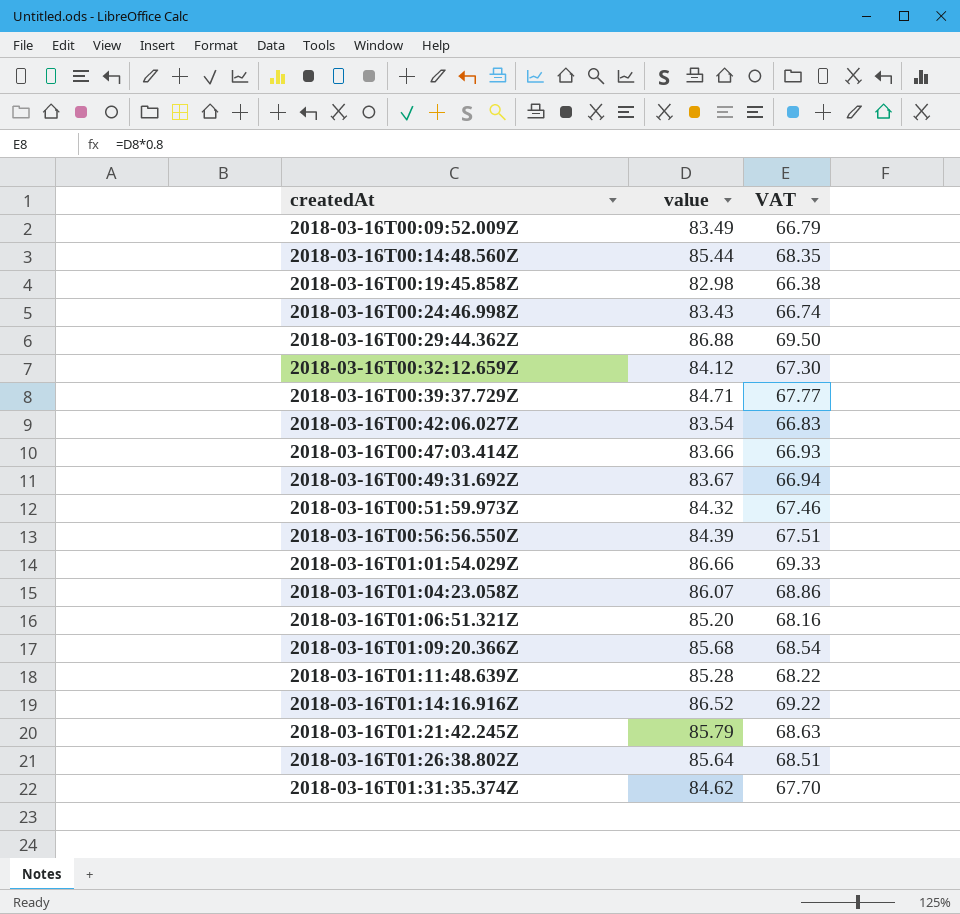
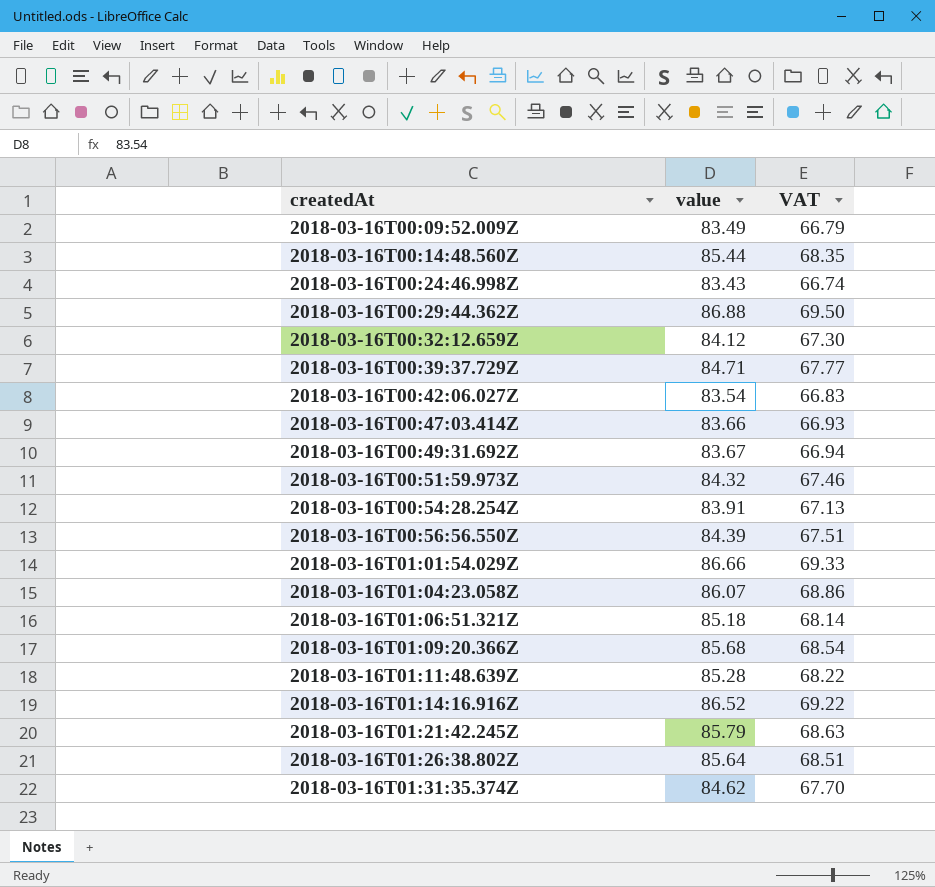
row 2018-03-16T00:19:45.858Z: 82.98 | 66.38 -> none
row 2018-03-16T00:54:28.254Z: none -> 83.91 | 67.13
2018-03-16T01:06:51.321Z | value: 85.20 -> 85.18
2018-03-16T01:06:51.321Z | VAT: 68.16 -> 68.14

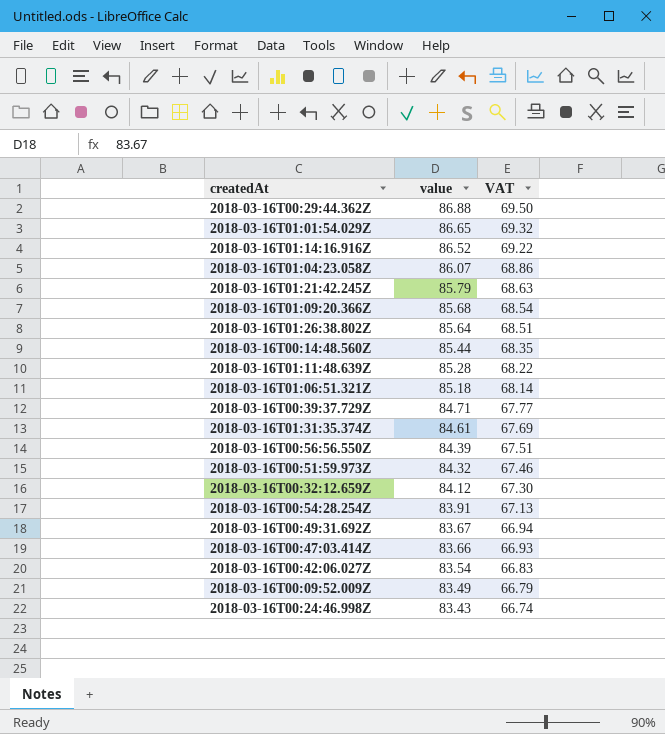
row order: createdAt ascending -> value descending
2018-03-16T01:01:54.029Z | value: 86.66 -> 86.65
2018-03-16T01:01:54.029Z | VAT: 69.33 -> 69.32
2018-03-16T01:31:35.374Z | value: 84.62 -> 84.61
2018-03-16T01:31:35.374Z | VAT: 67.70 -> 67.69

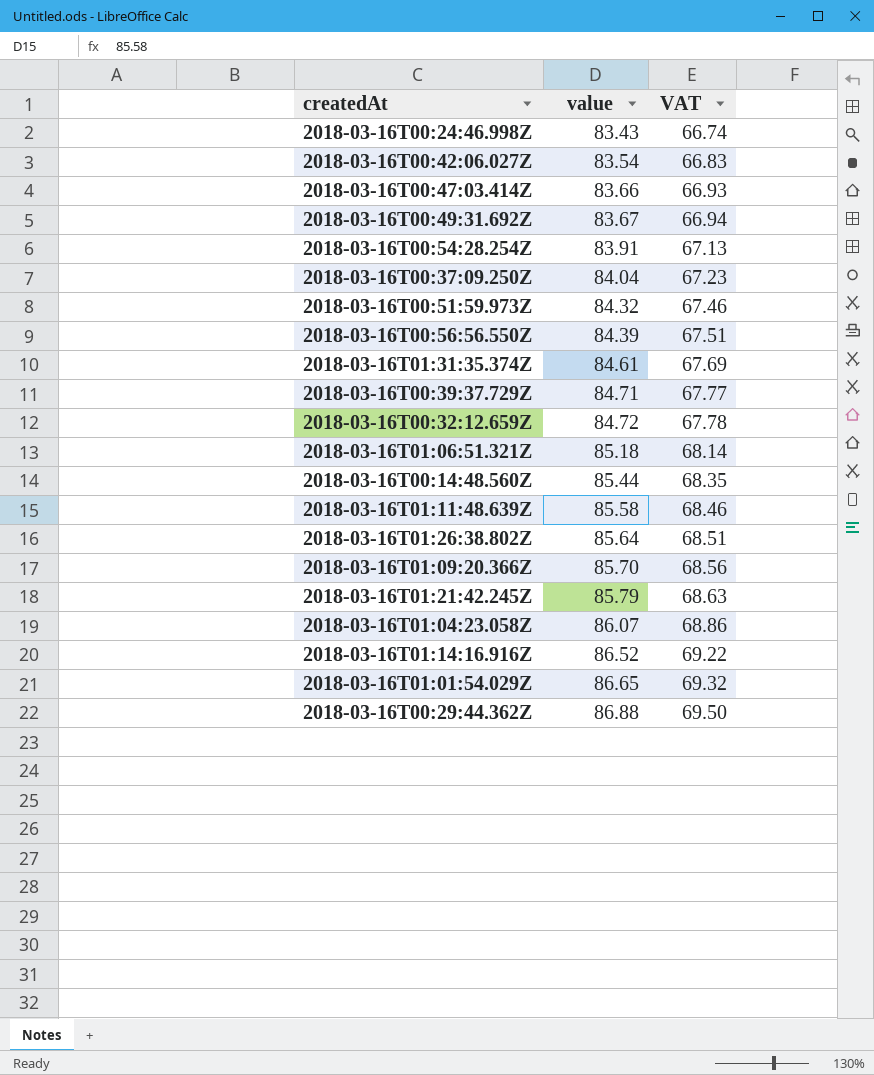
row order: value descending -> value ascending
row 2018-03-16T00:09:52.009Z: 83.49 | 66.79 -> none
row 2018-03-16T00:37:09.250Z: none -> 84.04 | 67.23
2018-03-16T00:32:12.659Z | value: 84.12 -> 84.72
2018-03-16T00:32:12.659Z | VAT: 67.30 -> 67.78
2018-03-16T01:11:48.639Z | value: 85.28 -> 85.58
2018-03-16T01:11:48.639Z | VAT: 68.22 -> 68.46
2018-03-16T01:09:20.366Z | value: 85.68 -> 85.70
2018-03-16T01:09:20.366Z | VAT: 68.54 -> 68.56

